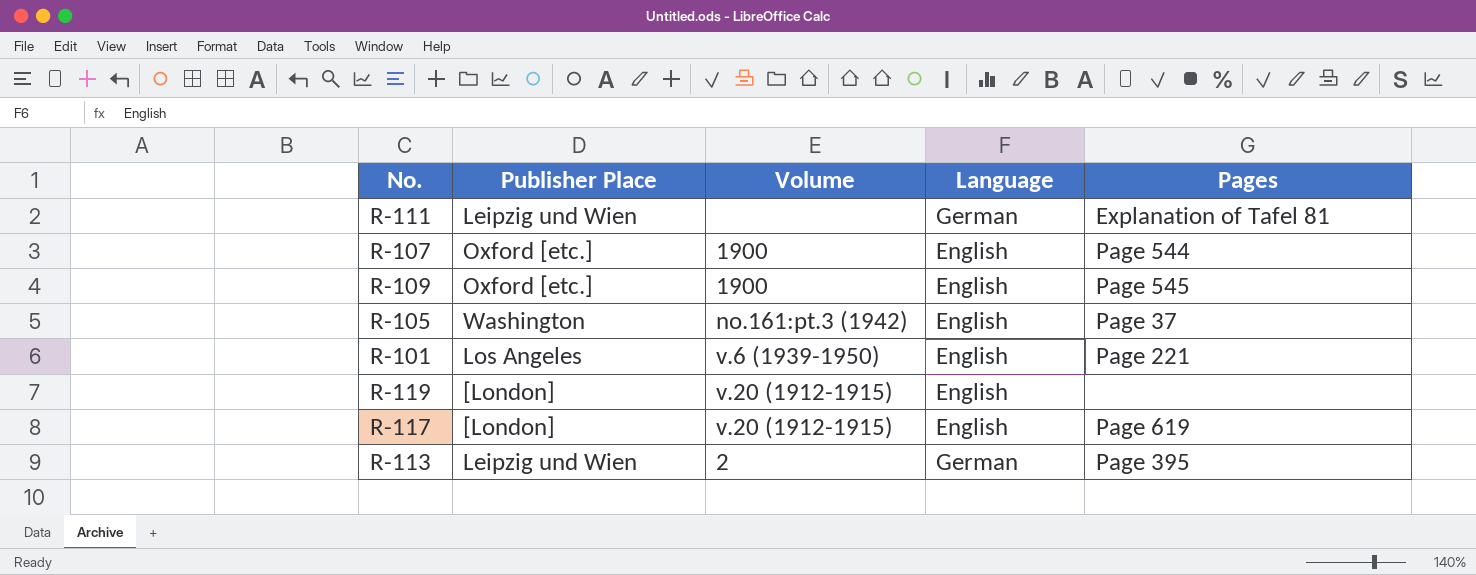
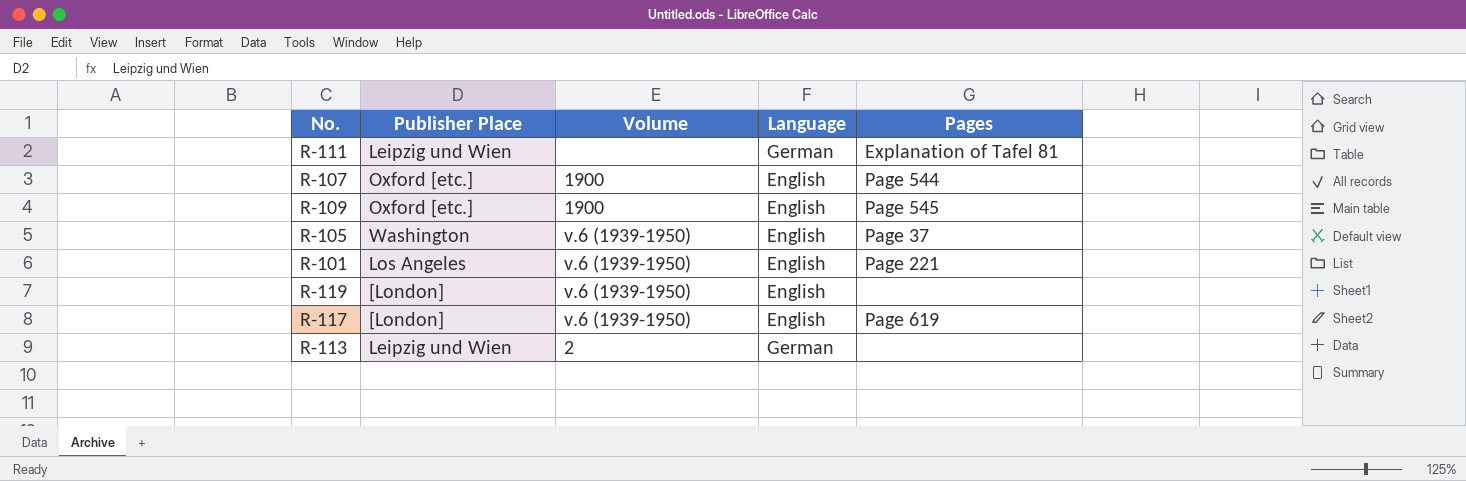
R-105 | Volume: no.161:pt.3 (1942) -> v.6 (1939-1950)
R-119 | Volume: v.20 (1912-1915) -> v.6 (1939-1950)
R-117 | Volume: v.20 (1912-1915) -> v.6 (1939-1950)
R-113 | Pages: Page 395 -> none

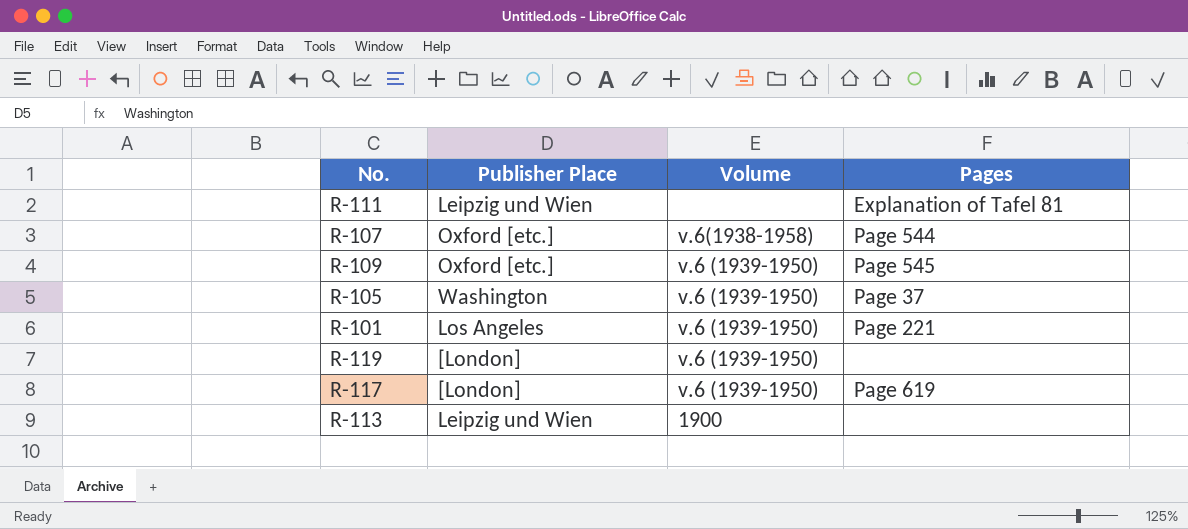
column Language | position: 4 -> none
R-107 | Volume: 1900 -> v.6(1938-1958)
R-109 | Volume: 1900 -> v.6 (1939-1950)
R-113 | Volume: 2 -> 1900

